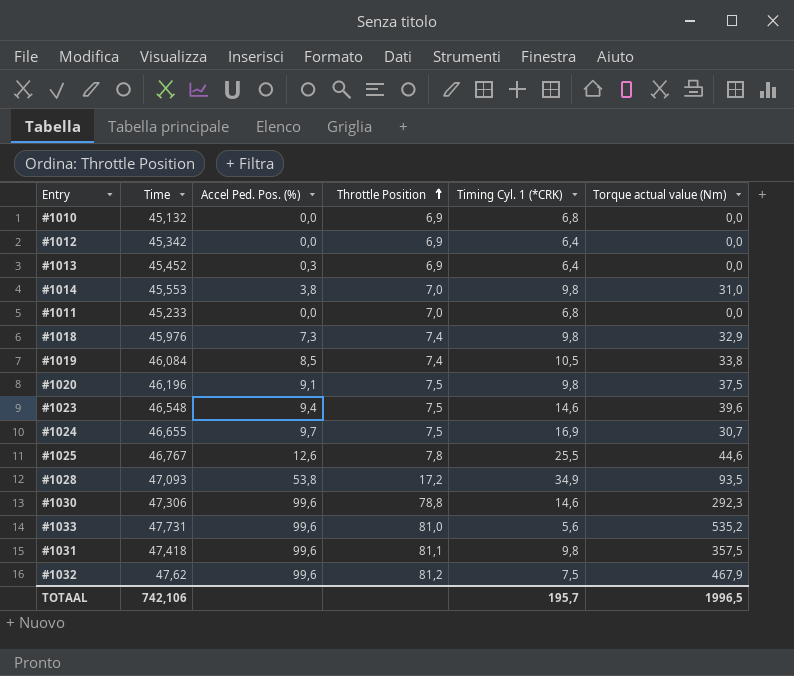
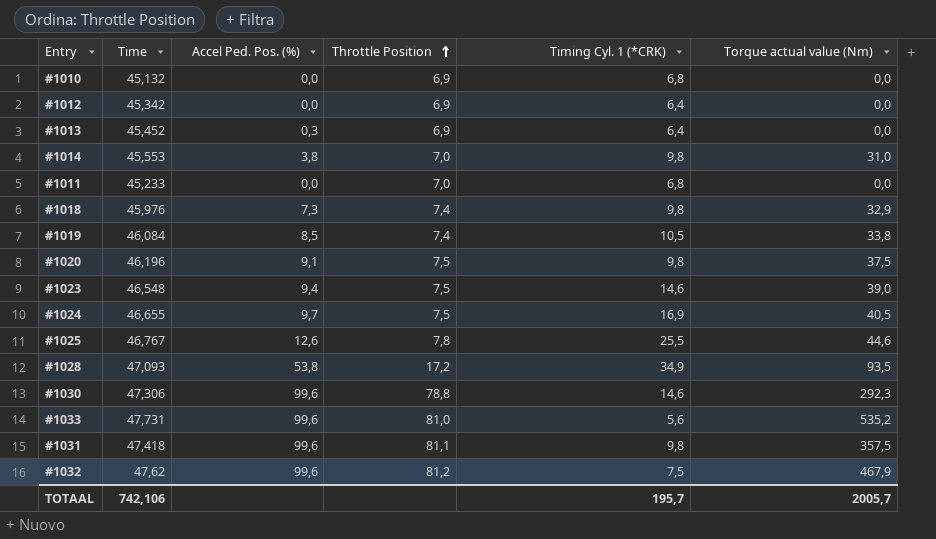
#1023 | Torque actual value (Nm): 39,6 -> 39,0
#1024 | Torque actual value (Nm): 30,7 -> 40,5
TOTAAL | Torque actual value (Nm): 1996,5 -> 2005,7

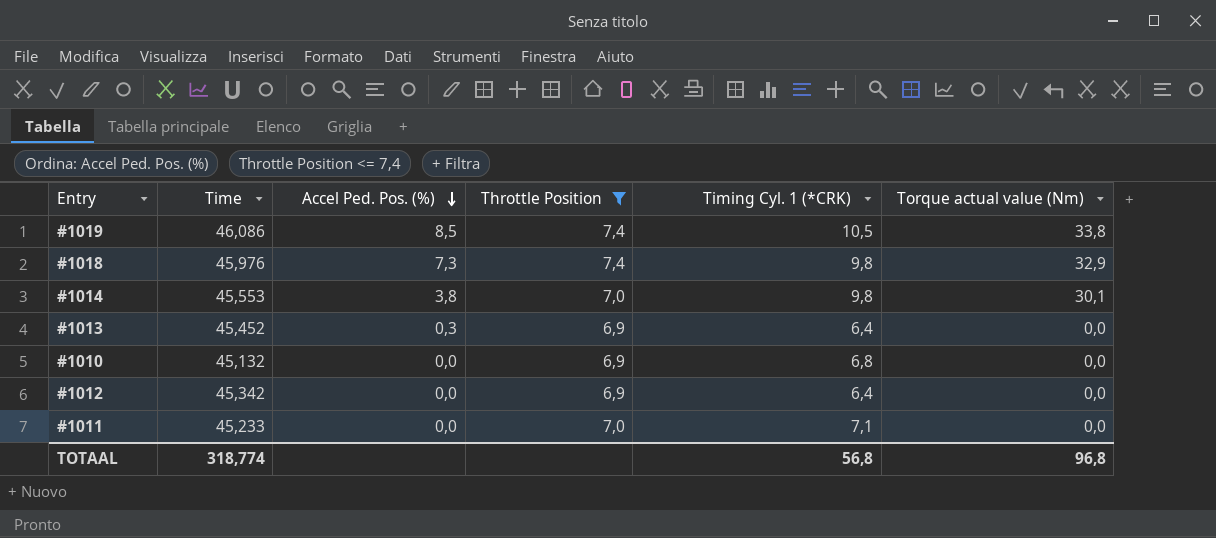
filter: none -> Throttle Position <= 7,4
row order: Throttle Position ascending -> Accel Ped. Pos. (%) descending
#1019 | Time: 46,084 -> 46,086
#1014 | Torque actual value (Nm): 31,0 -> 30,1
#1011 | Timing Cyl. 1 (*CRK): 6,8 -> 7,1
TOTAAL | Time: 742,106 -> 318,774
TOTAAL | Timing Cyl. 1 (*CRK): 195,7 -> 56,8
TOTAAL | Torque actual value (Nm): 2005,7 -> 96,8

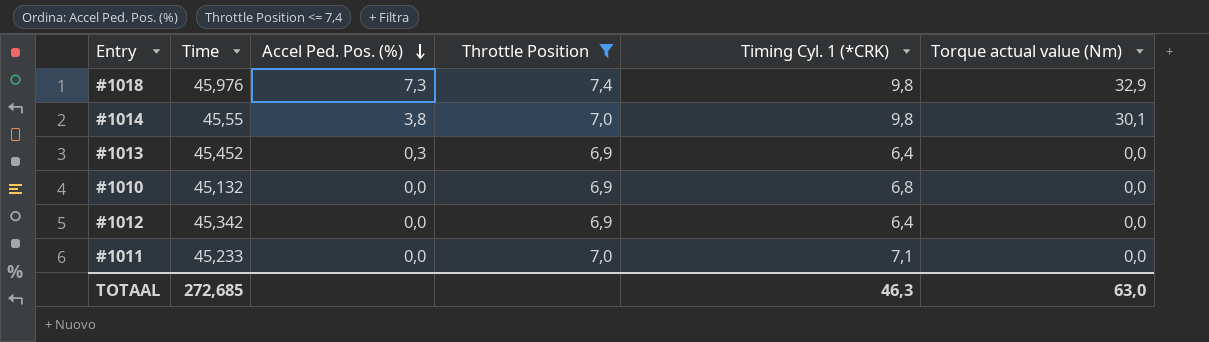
row #1019: 46,086 | 8,5 | 7,4 | 10,5 | 33,8 -> none
#1014 | Time: 45,553 -> 45,55
TOTAAL | Time: 318,774 -> 272,685
TOTAAL | Timing Cyl. 1 (*CRK): 56,8 -> 46,3
TOTAAL | Torque actual value (Nm): 96,8 -> 63,0

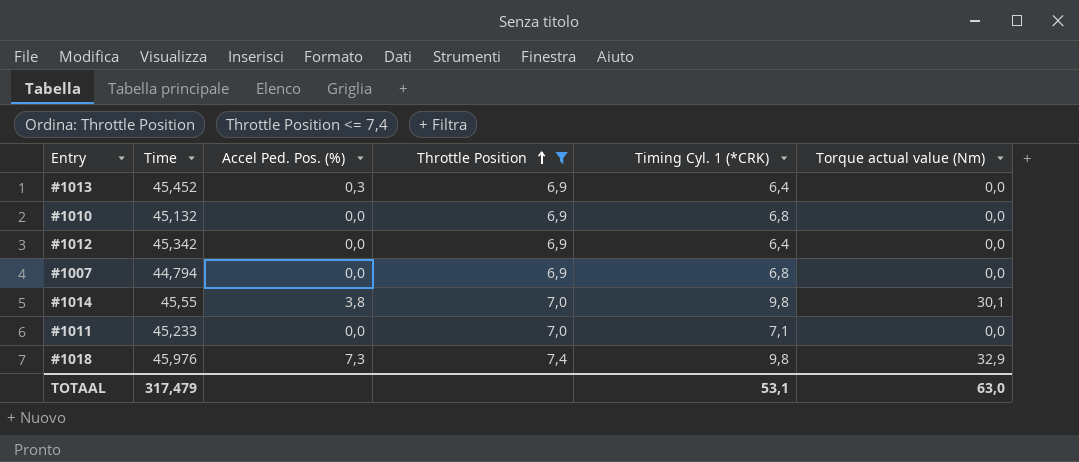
row order: Accel Ped. Pos. (%) descending -> Throttle Position ascending
row #1007: none -> 44,794 | 0,0 | 6,9 | 6,8 | 0,0
TOTAAL | Time: 272,685 -> 317,479
TOTAAL | Timing Cyl. 1 (*CRK): 46,3 -> 53,1

